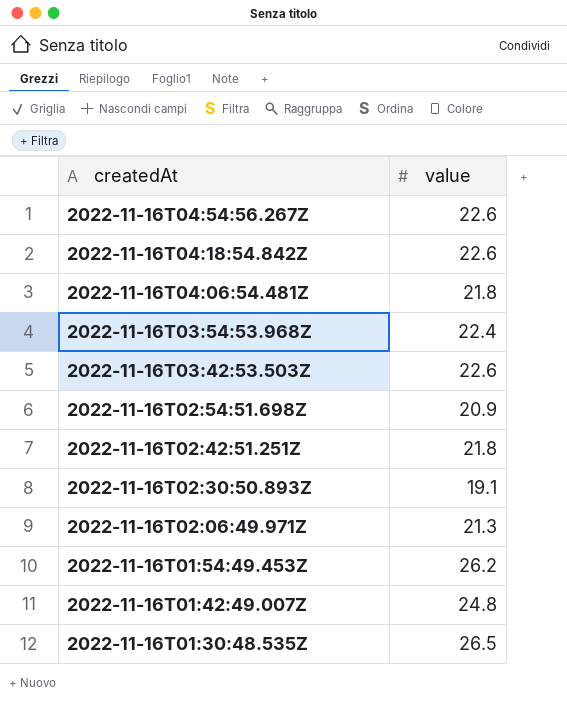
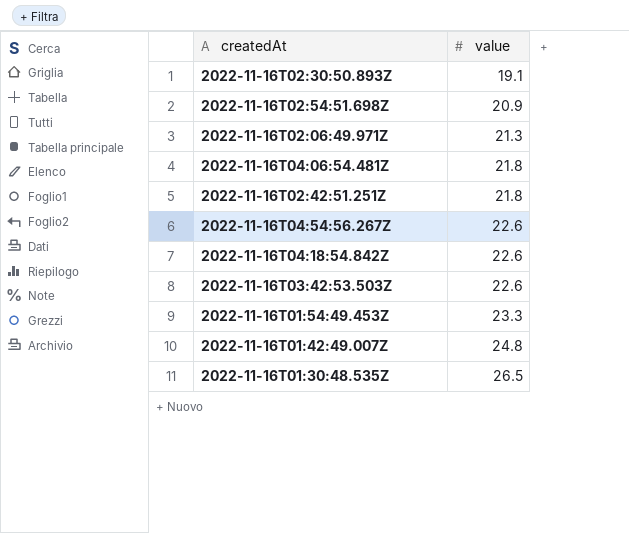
row order: createdAt descending -> value ascending
row 2022-11-16T03:54:53.968Z: 22.4 -> none
2022-11-16T01:54:49.453Z | value: 26.2 -> 23.3

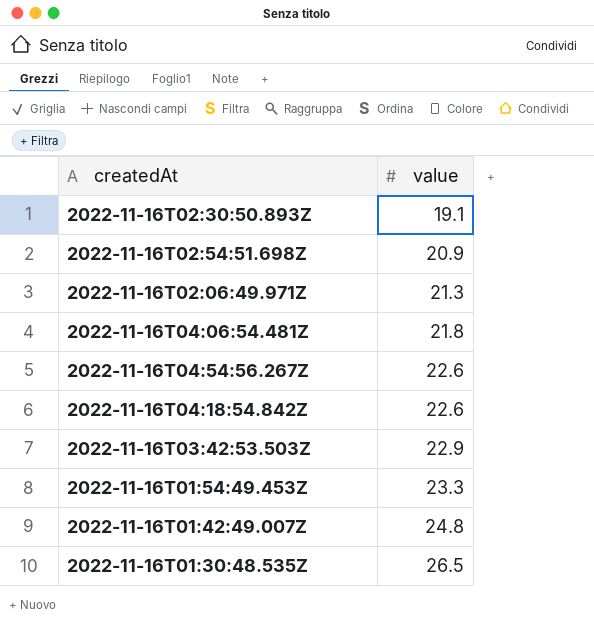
row 2022-11-16T02:42:51.251Z: 21.8 -> none
2022-11-16T03:42:53.503Z | value: 22.6 -> 22.9

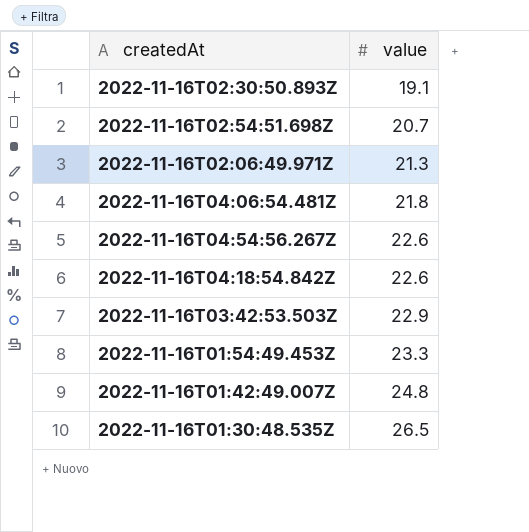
2022-11-16T02:54:51.698Z | value: 20.9 -> 20.7

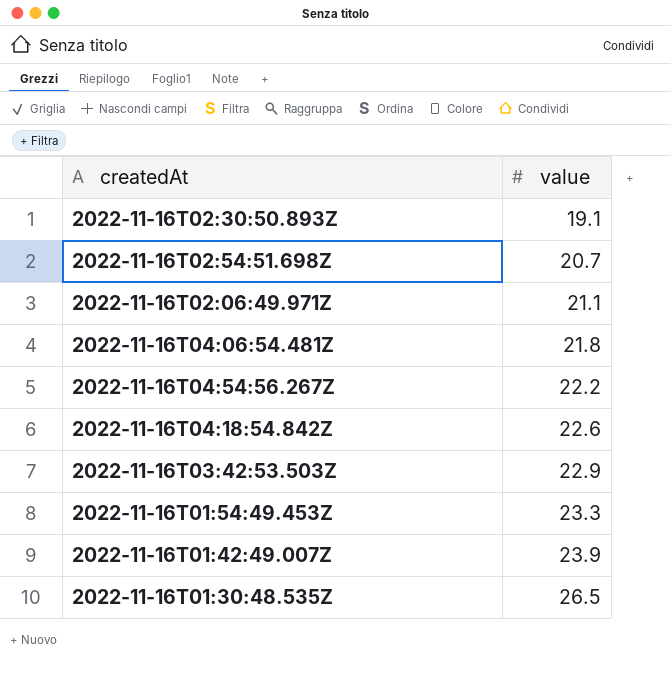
2022-11-16T02:06:49.971Z | value: 21.3 -> 21.1
2022-11-16T04:54:56.267Z | value: 22.6 -> 22.2
2022-11-16T01:42:49.007Z | value: 24.8 -> 23.9

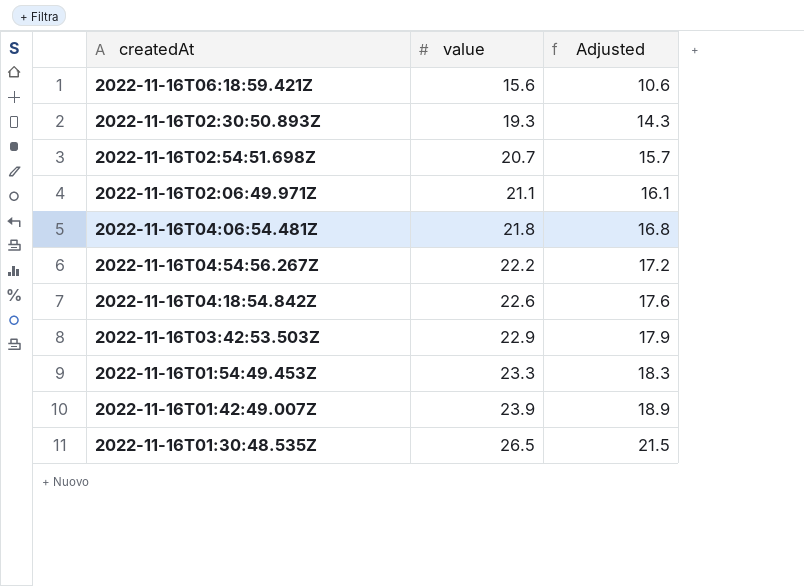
column Adjusted | formula: none -> [value] - 5
row 2022-11-16T06:18:59.421Z: none -> 15.6 | 10.6
2022-11-16T02:30:50.893Z | value: 19.1 -> 19.3

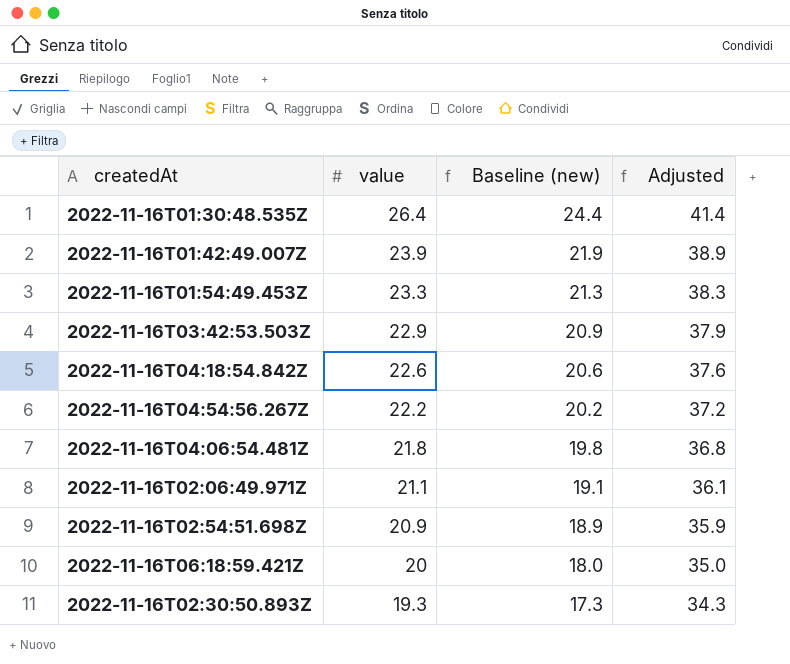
row order: value ascending -> value descending
column Baseline (new) | formula: none -> [value] - 2
column Adjusted | formula: [value] - 5 -> [value] + 15
2022-11-16T01:30:48.535Z | value: 26.5 -> 26.4
2022-11-16T02:54:51.698Z | value: 20.7 -> 20.9
2022-11-16T06:18:59.421Z | value: 15.6 -> 20

